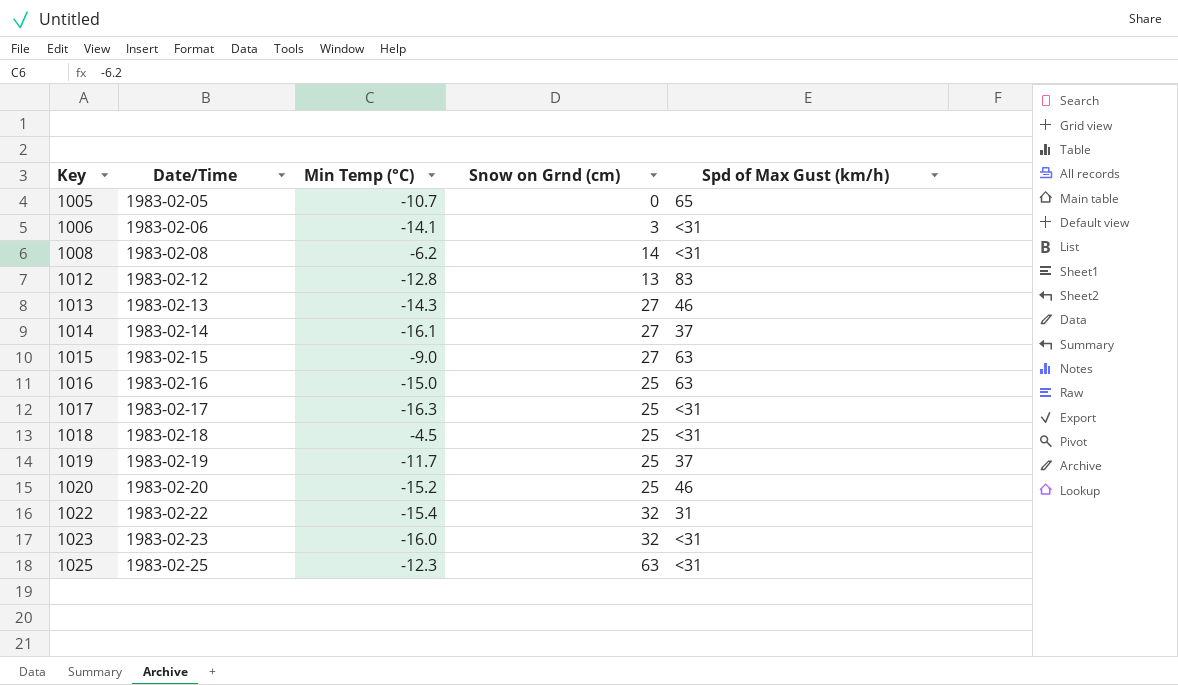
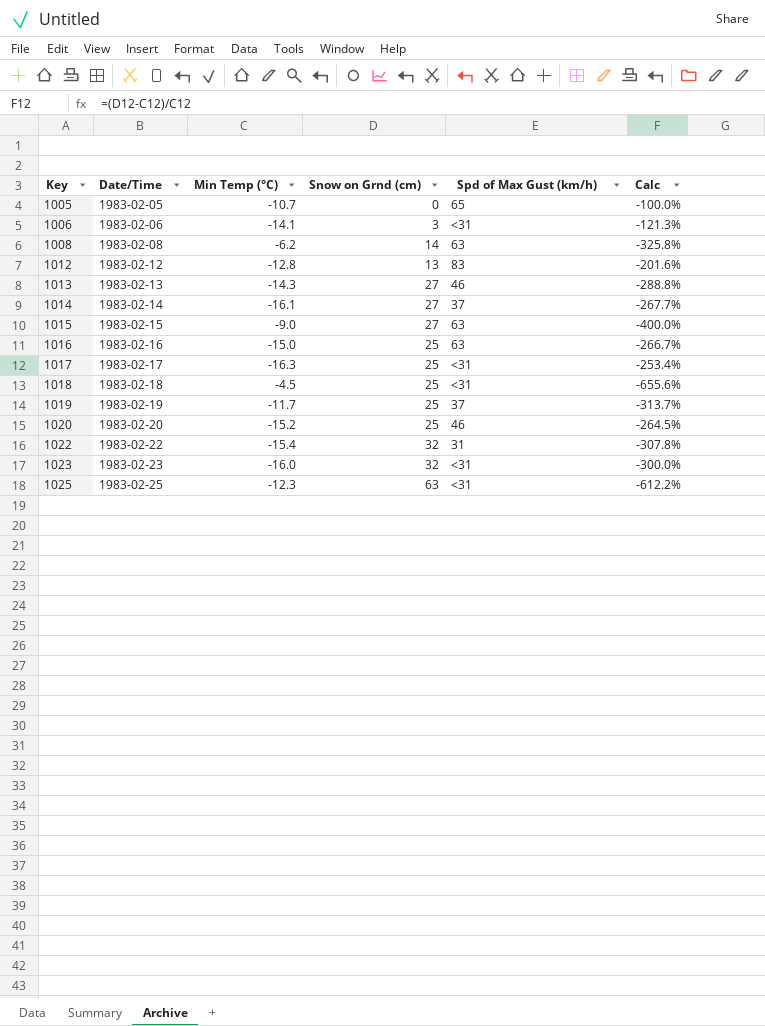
column Calc | formula: none -> ([Snow on Grnd (cm)] - [Min Temp (°C)]) / [Min Temp (°C)]
1008 | Spd of Max Gust (km/h): <31 -> 63

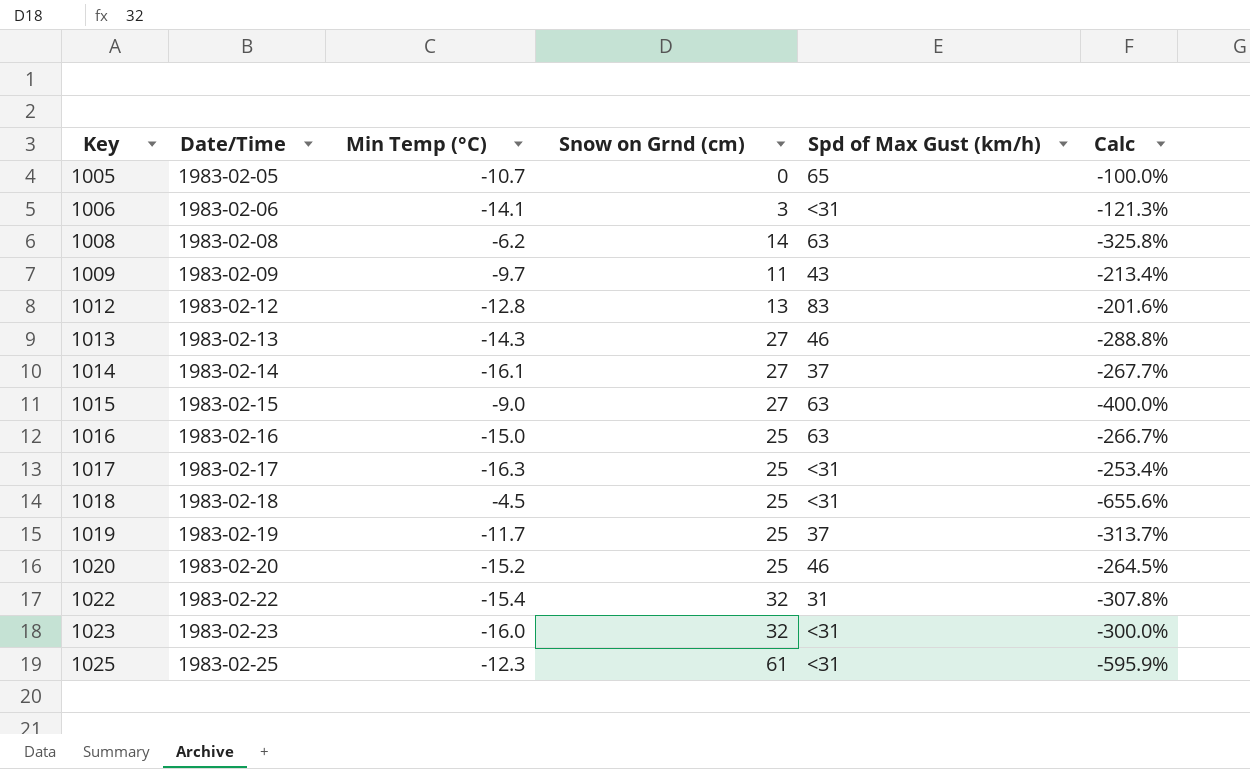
row 1009: none -> 1983-02-09 | -9.7 | 11 | 43 | -213.4%
1025 | Snow on Grnd (cm): 63 -> 61
1025 | Calc: -612.2% -> -595.9%

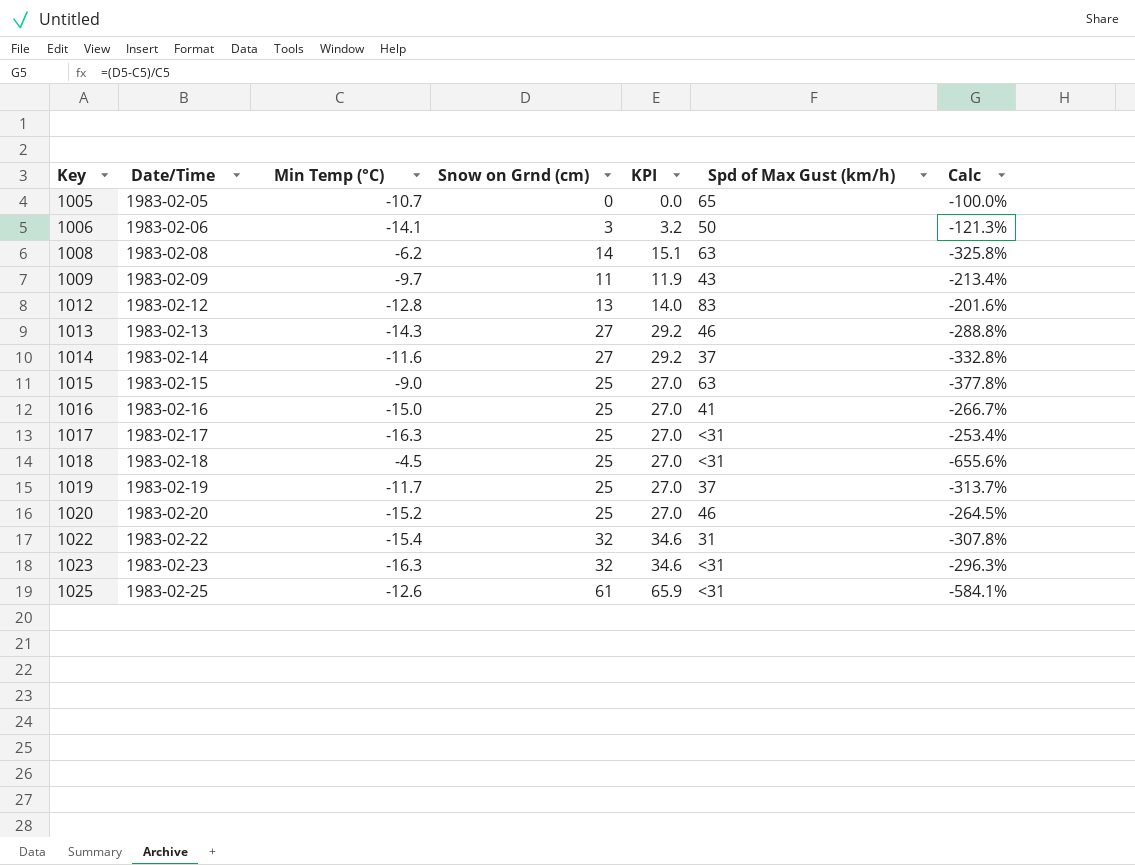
column KPI | formula: none -> [Snow on Grnd (cm)] * 1.08
1006 | Spd of Max Gust (km/h): <31 -> 50
1014 | Min Temp (°C): -16.1 -> -11.6
1014 | Calc: -267.7% -> -332.8%
1015 | Snow on Grnd (cm): 27 -> 25
1015 | Calc: -400.0% -> -377.8%
1016 | Spd of Max Gust (km/h): 63 -> 41
1023 | Min Temp (°C): -16.0 -> -16.3
1023 | Calc: -300.0% -> -296.3%
1025 | Min Temp (°C): -12.3 -> -12.6
1025 | Calc: -595.9% -> -584.1%

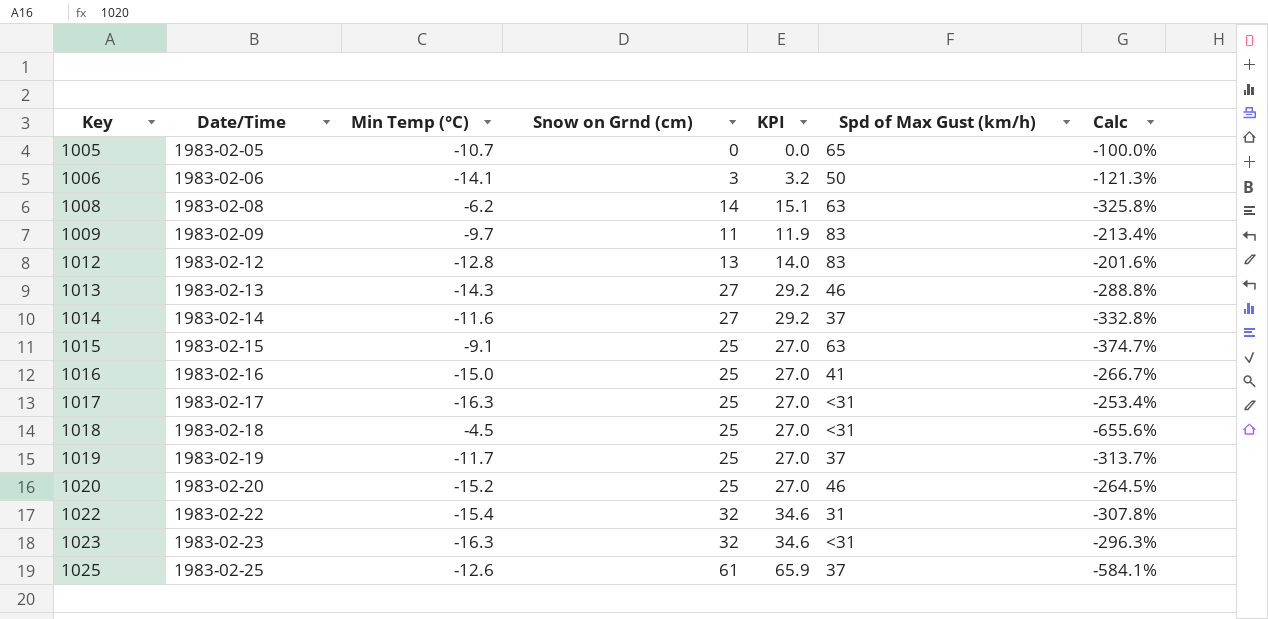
1009 | Spd of Max Gust (km/h): 43 -> 83
1015 | Min Temp (°C): -9.0 -> -9.1
1015 | Calc: -377.8% -> -374.7%
1025 | Spd of Max Gust (km/h): <31 -> 37

